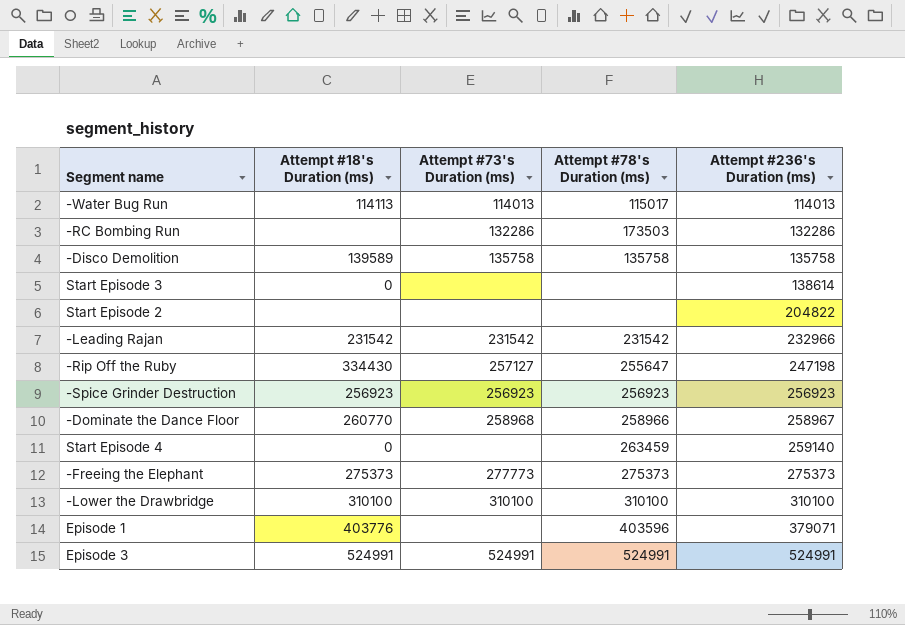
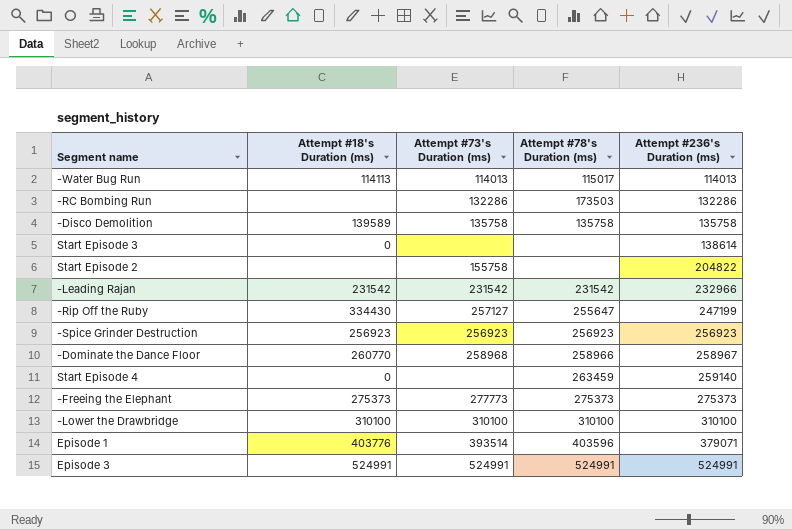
Start Episode 2 | Attempt #73's Duration (ms): none -> 155758
-Rip Off the Ruby | Attempt #236's Duration (ms): 247198 -> 247199
Episode 1 | Attempt #73's Duration (ms): none -> 393514

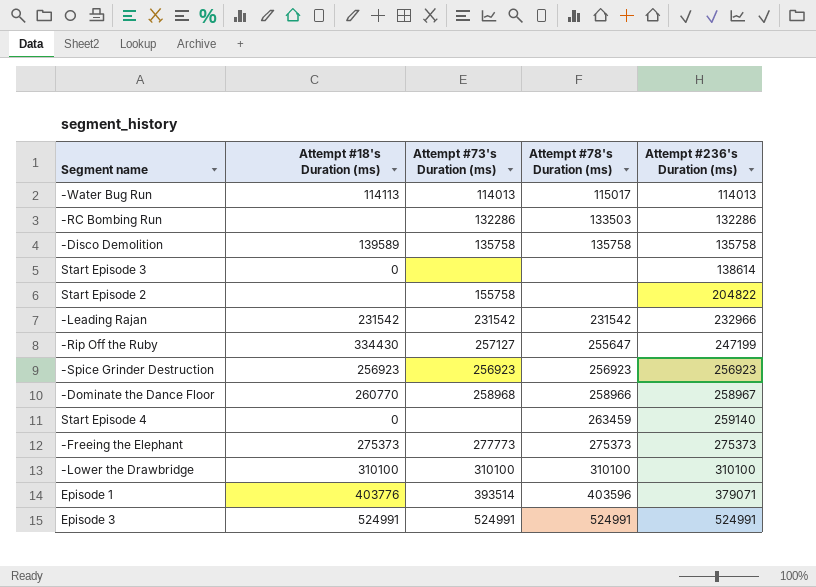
-RC Bombing Run | Attempt #78's Duration (ms): 173503 -> 133503

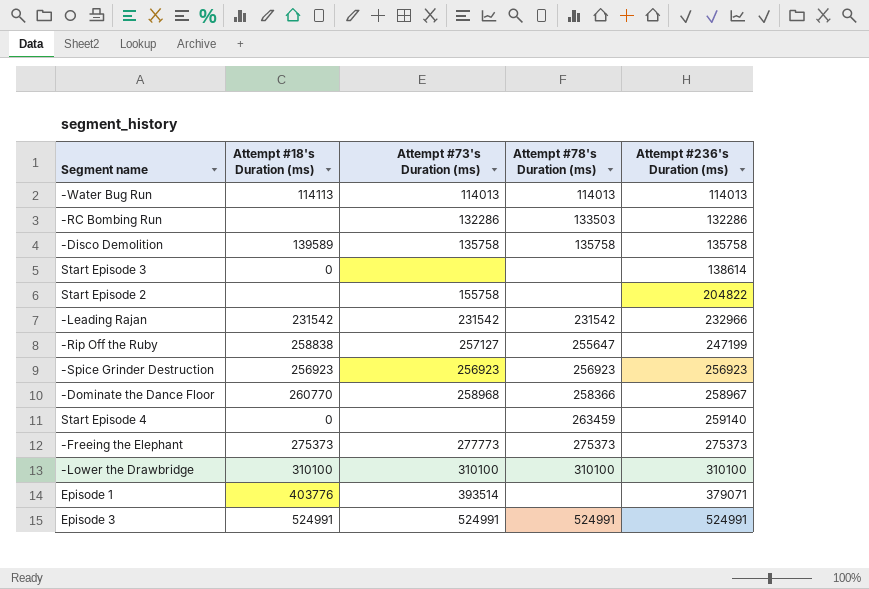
-Water Bug Run | Attempt #78's Duration (ms): 115017 -> 114013
-Rip Off the Ruby | Attempt #18's Duration (ms): 334430 -> 258838
-Dominate the Dance Floor | Attempt #78's Duration (ms): 258966 -> 258366
Episode 1 | Attempt #78's Duration (ms): 403596 -> none

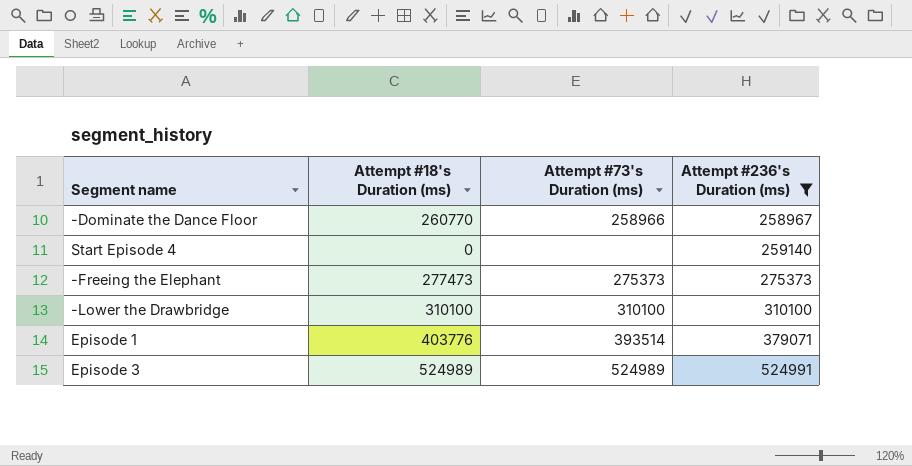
filter: none -> Attempt #236's Duration (ms) >= 258967
column Attempt #78's Duration (ms) | position: 4 -> none
-Dominate the Dance Floor | Attempt #73's Duration (ms): 258968 -> 258966
-Freeing the Elephant | Attempt #18's Duration (ms): 275373 -> 277473
-Freeing the Elephant | Attempt #73's Duration (ms): 277773 -> 275373
Episode 3 | Attempt #18's Duration (ms): 524991 -> 524989
Episode 3 | Attempt #73's Duration (ms): 524991 -> 524989

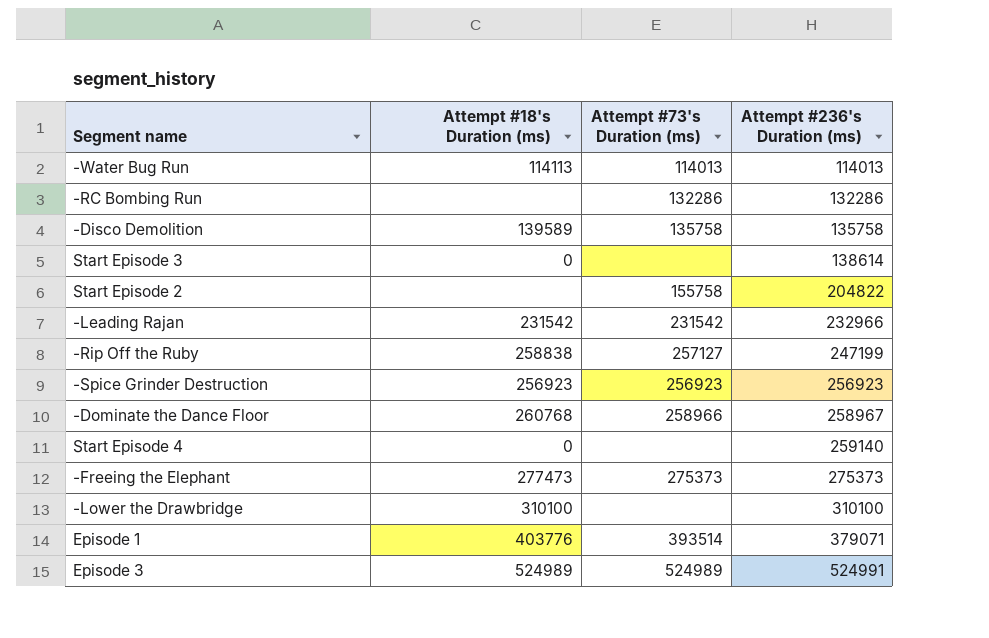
filter: Attempt #236's Duration (ms) >= 258967 -> none
-Dominate the Dance Floor | Attempt #18's Duration (ms): 260770 -> 260768
-Lower the Drawbridge | Attempt #73's Duration (ms): 310100 -> none

